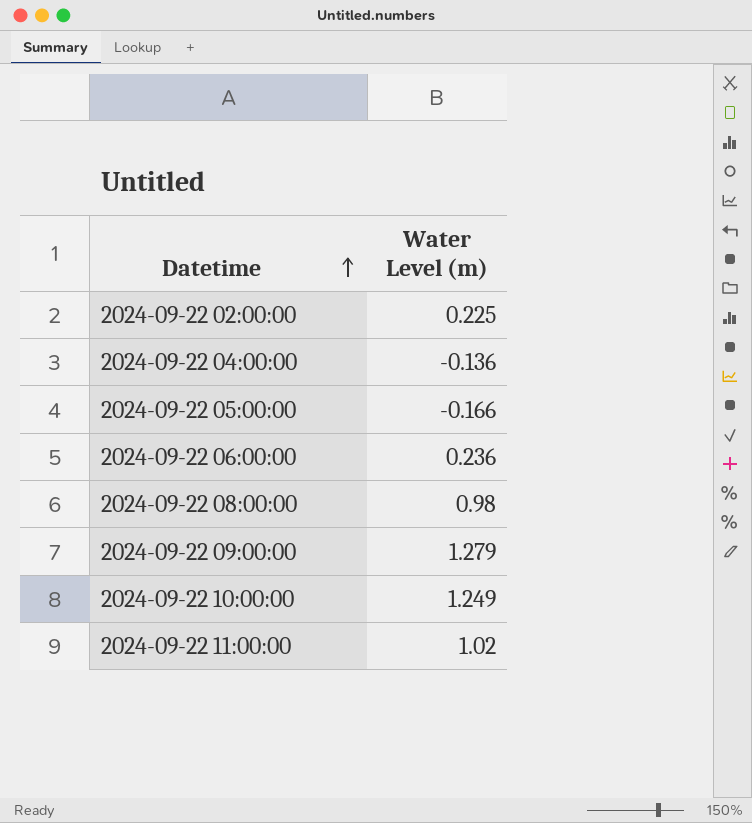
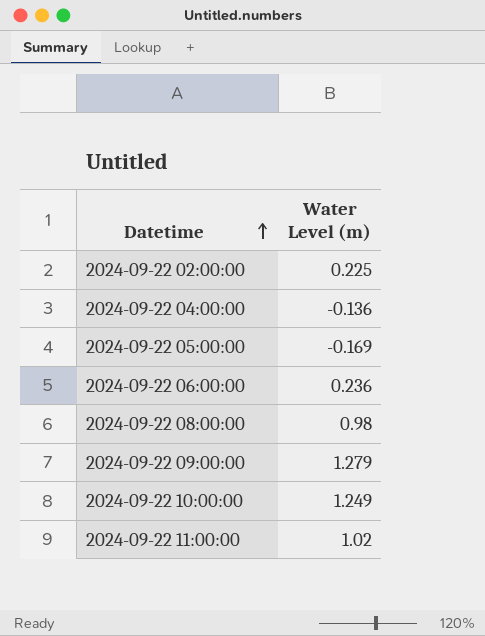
2024-09-22 05:00:00 | Water Level (m): -0.166 -> -0.169

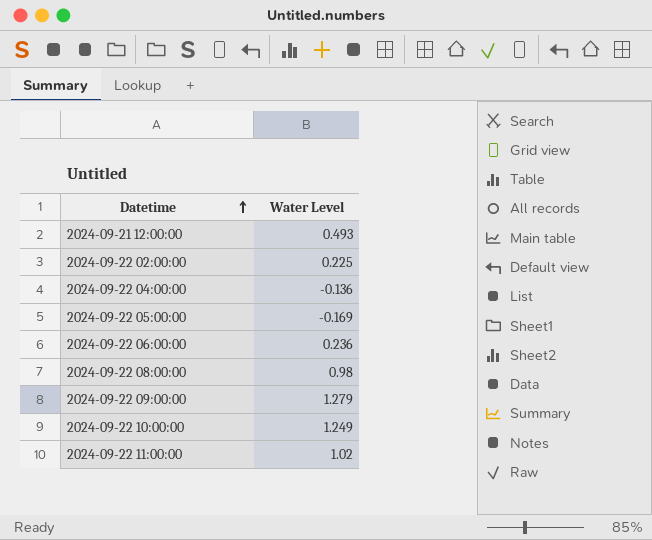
column name: Water Level (m) -> Water Level
row 2024-09-21 12:00:00: none -> 0.493

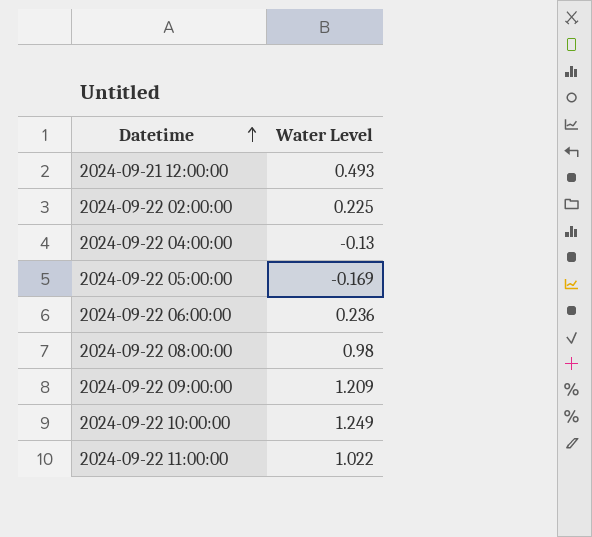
2024-09-22 04:00:00 | Water Level: -0.136 -> -0.13
2024-09-22 09:00:00 | Water Level: 1.279 -> 1.209
2024-09-22 11:00:00 | Water Level: 1.02 -> 1.022

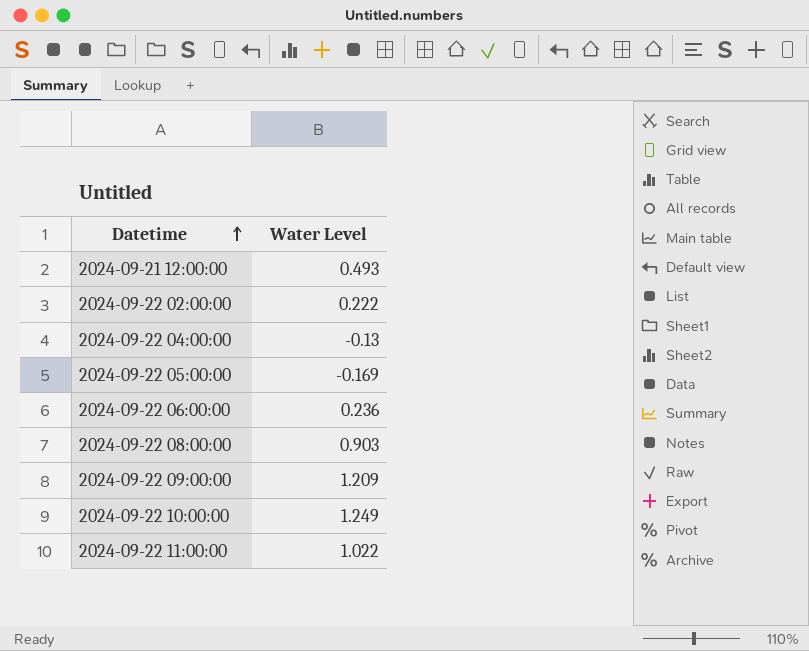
2024-09-22 02:00:00 | Water Level: 0.225 -> 0.222
2024-09-22 08:00:00 | Water Level: 0.98 -> 0.903

